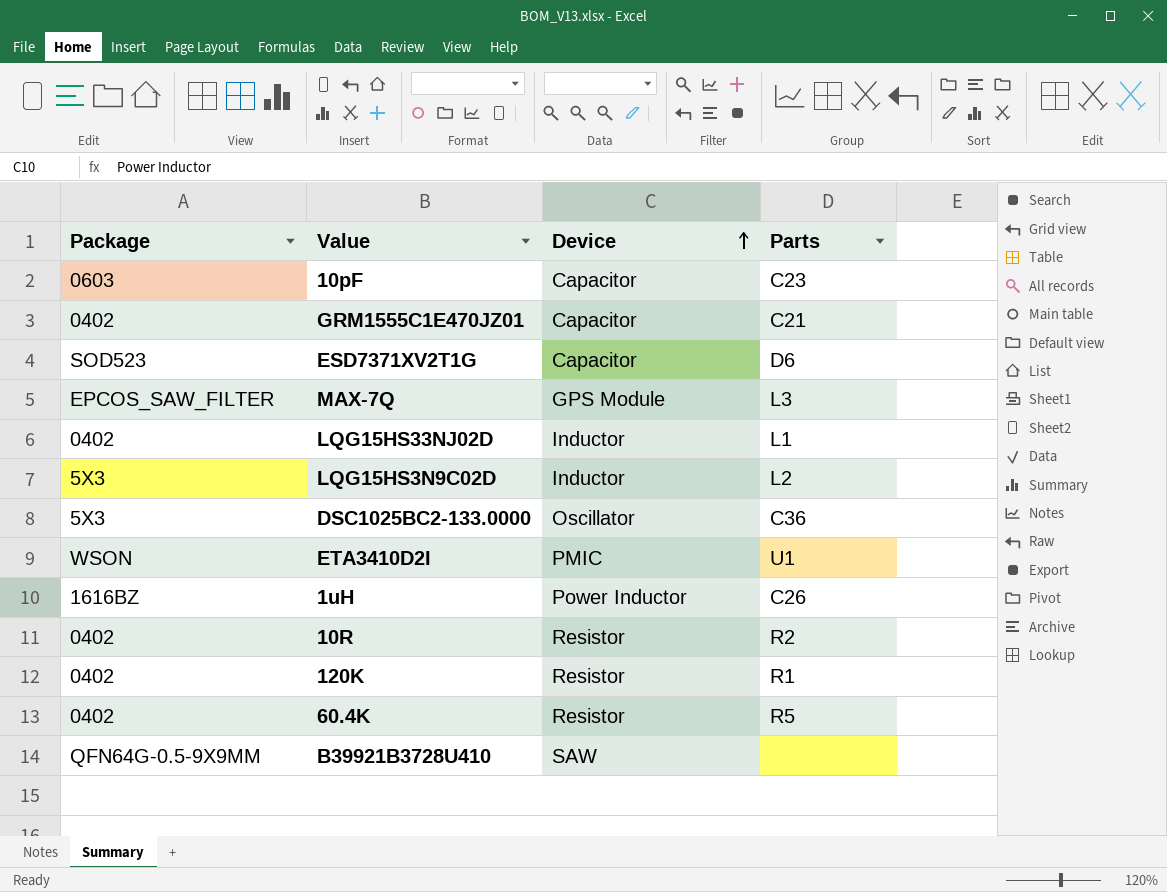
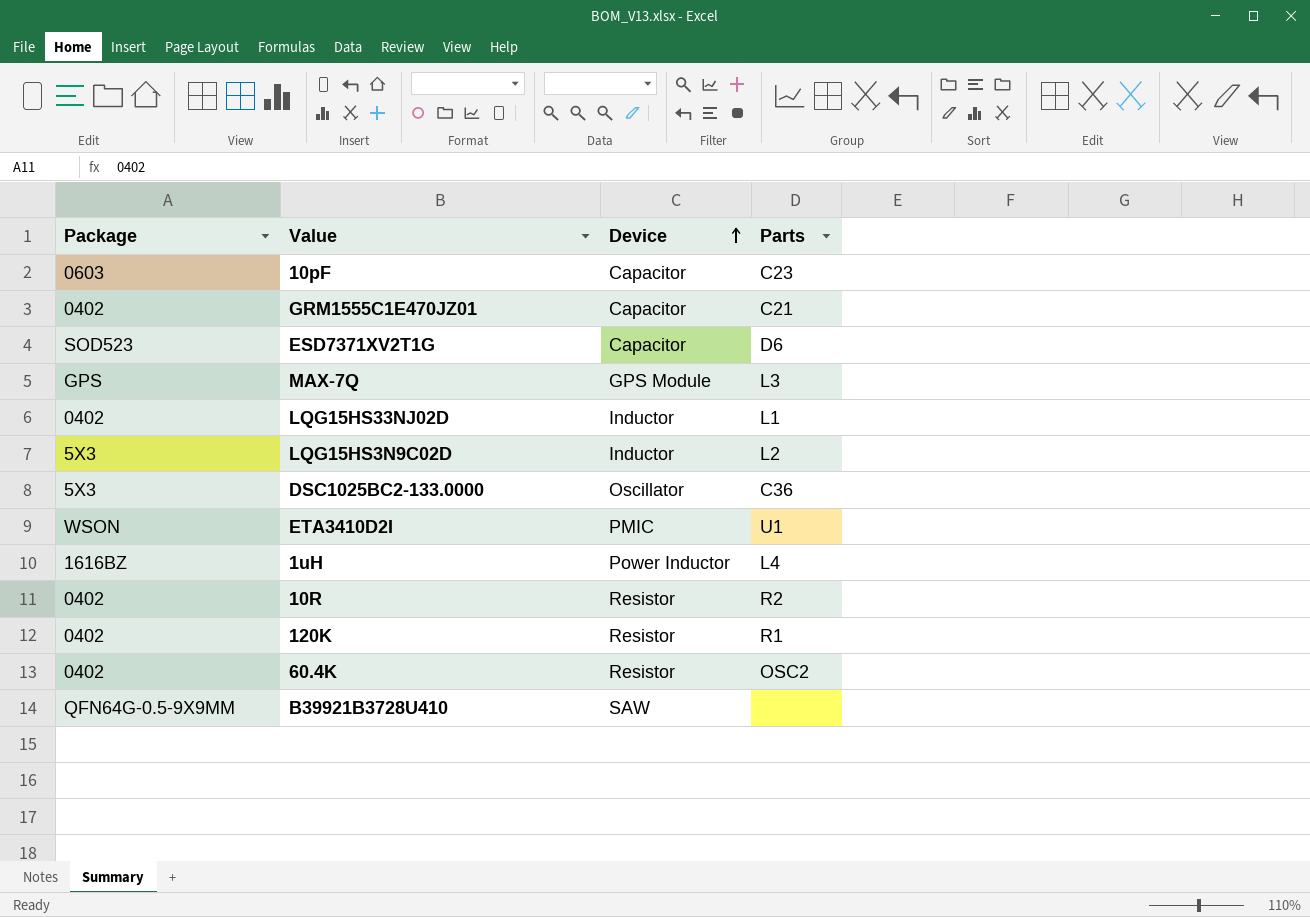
MAX-7Q | Package: EPCOS_SAW_FILTER -> GPS
1uH | Parts: C26 -> L4
60.4K | Parts: R5 -> OSC2

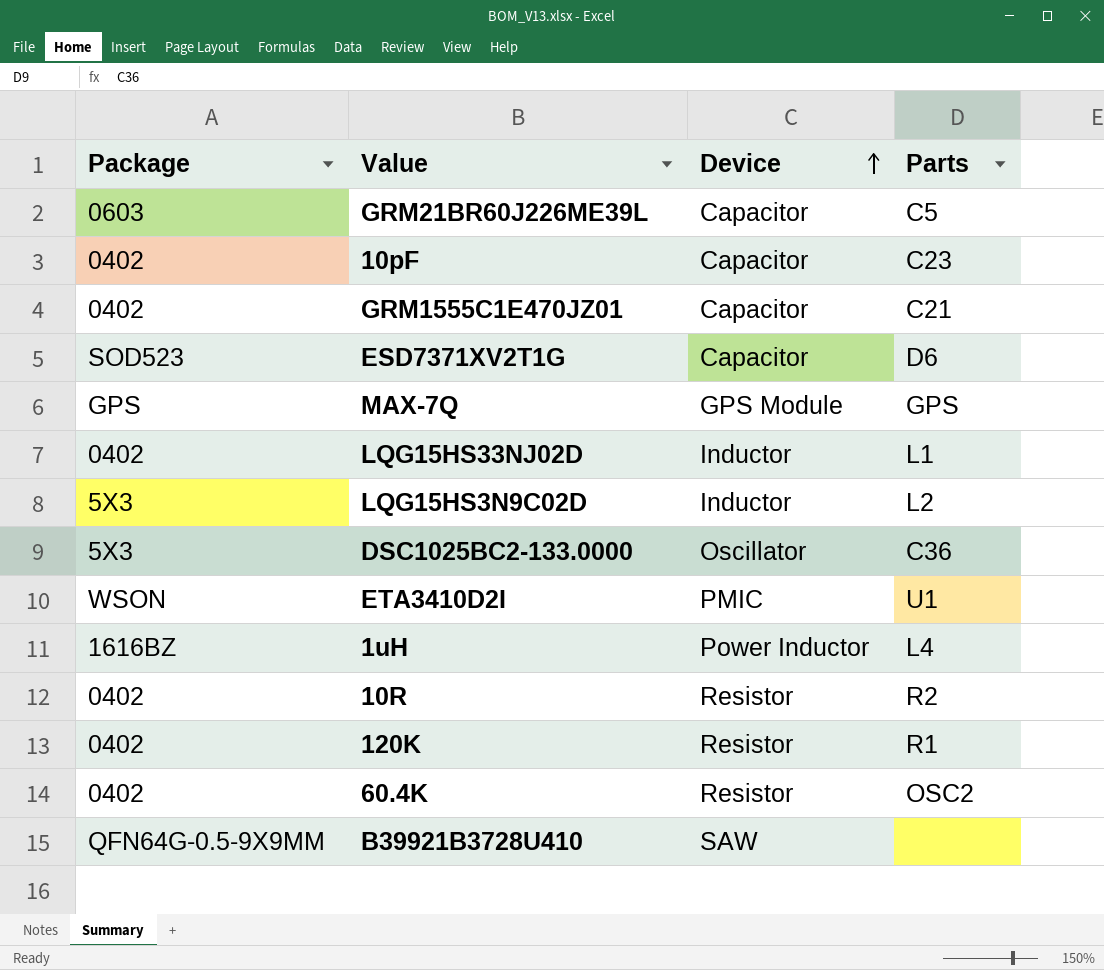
row GRM21BR60J226ME39L: none -> 0603 | Capacitor | C5
10pF | Package: 0603 -> 0402
MAX-7Q | Parts: L3 -> GPS

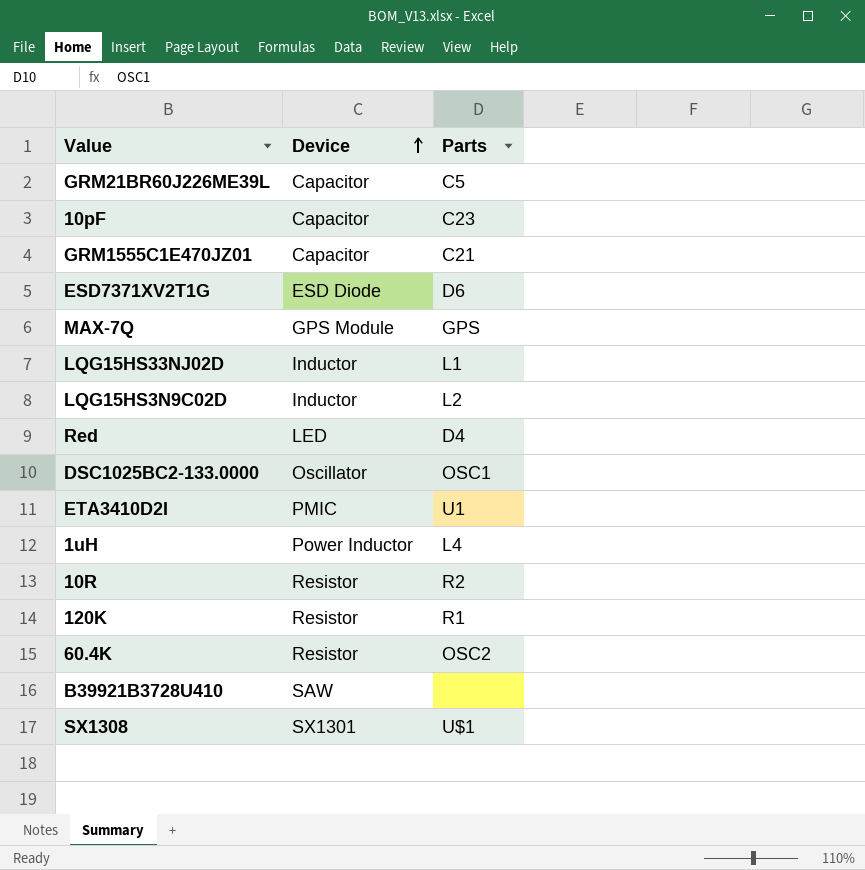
column Package | position: 1 -> none
ESD7371XV2T1G | Device: Capacitor -> ESD Diode
row Red: none -> LED | D4
DSC1025BC2-133.0000 | Parts: C36 -> OSC1
row SX1308: none -> SX1301 | U$1

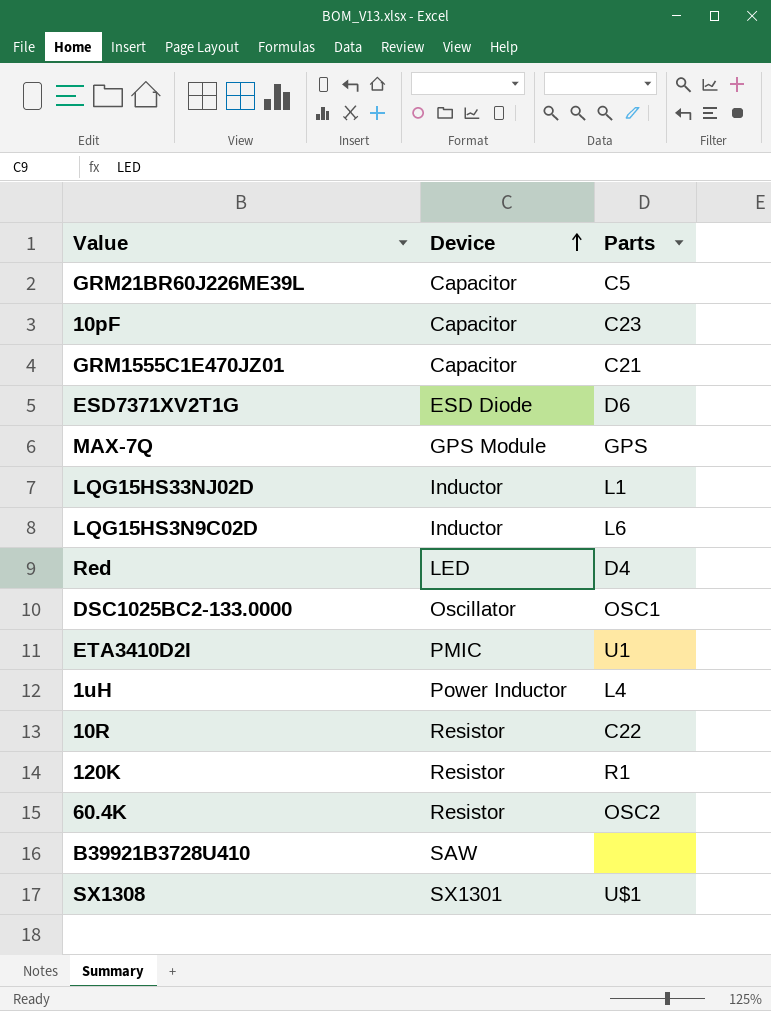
LQG15HS3N9C02D | Parts: L2 -> L6
10R | Parts: R2 -> C22

